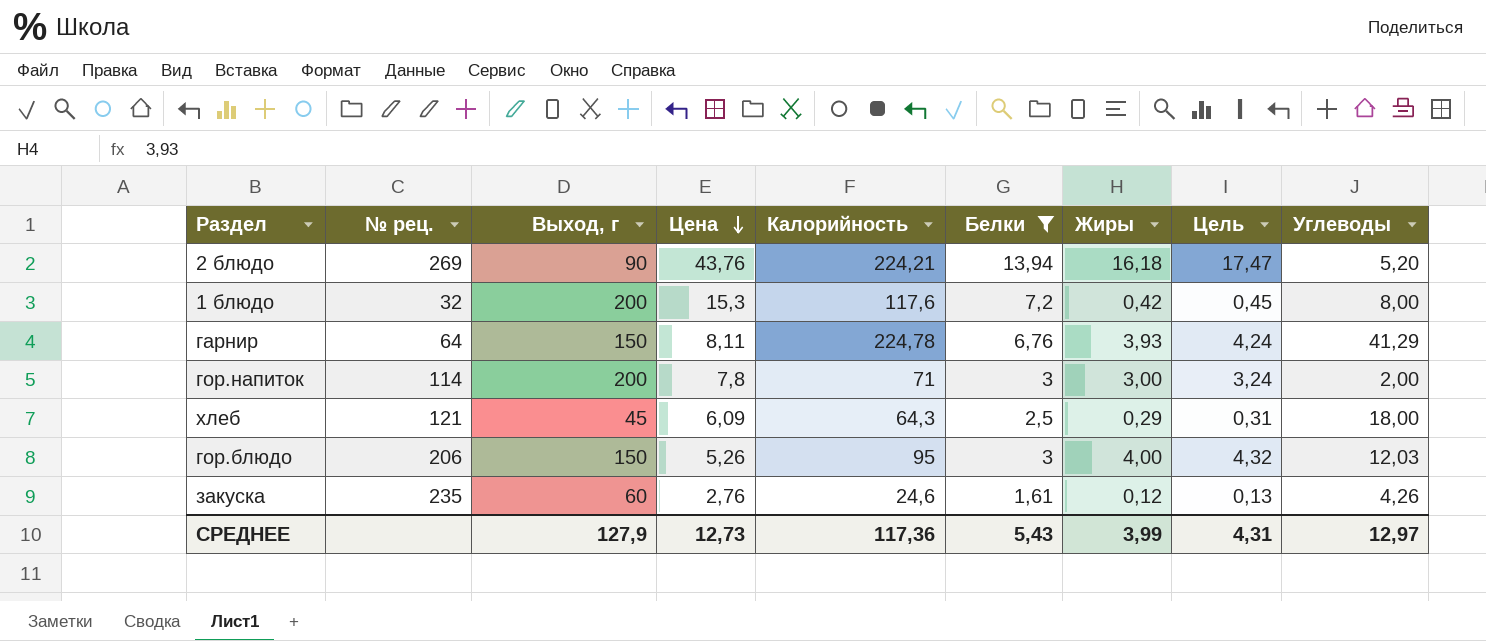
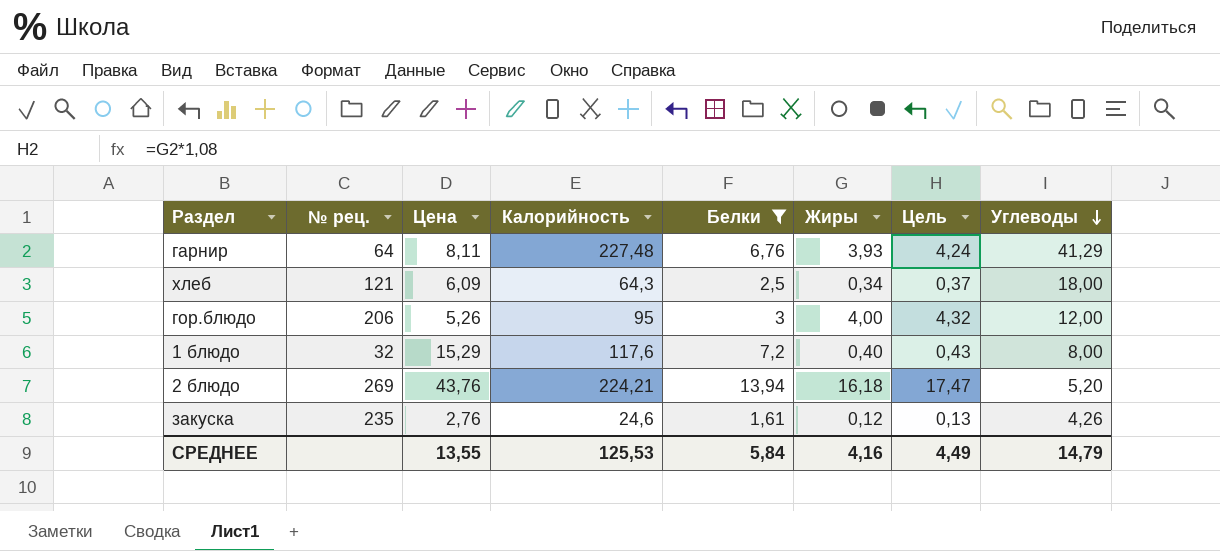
row order: Цена descending -> Углеводы descending
column Выход, г | position: 3 -> none
row гор.напиток: 114 | 200 | 7,8 | 71 | 3 | 3,00 | 3,24 | 2,00 -> none
гарнир | Калорийность: 224,78 -> 227,48
хлеб | Жиры: 0,29 -> 0,34
хлеб | Цель: 0,31 -> 0,37
гор.блюдо | Углеводы: 12,03 -> 12,00
1 блюдо | Цена: 15,3 -> 15,29
1 блюдо | Жиры: 0,42 -> 0,40
1 блюдо | Цель: 0,45 -> 0,43
СРЕДНЕЕ | Цена: 12,73 -> 13,55
СРЕДНЕЕ | Калорийность: 117,36 -> 125,53
СРЕДНЕЕ | Белки: 5,43 -> 5,84
СРЕДНЕЕ | Жиры: 3,99 -> 4,16
СРЕДНЕЕ | Цель: 4,31 -> 4,49
СРЕДНЕЕ | Углеводы: 12,97 -> 14,79

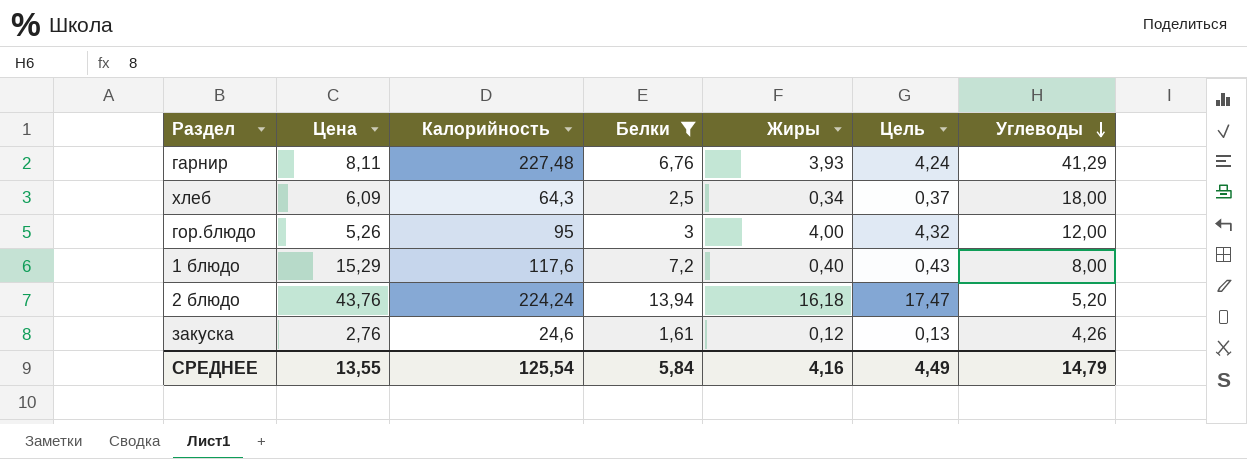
column № рец. | position: 2 -> none
2 блюдо | Калорийность: 224,21 -> 224,24
СРЕДНЕЕ | Калорийность: 125,53 -> 125,54

